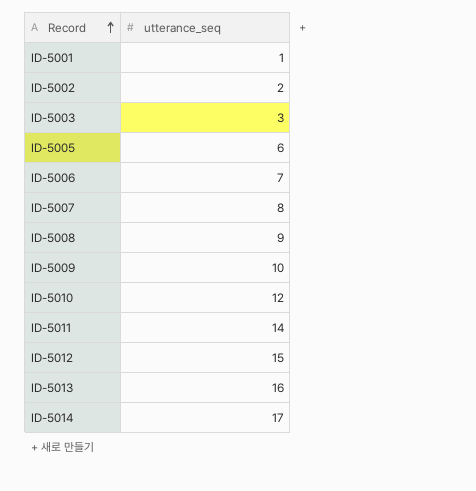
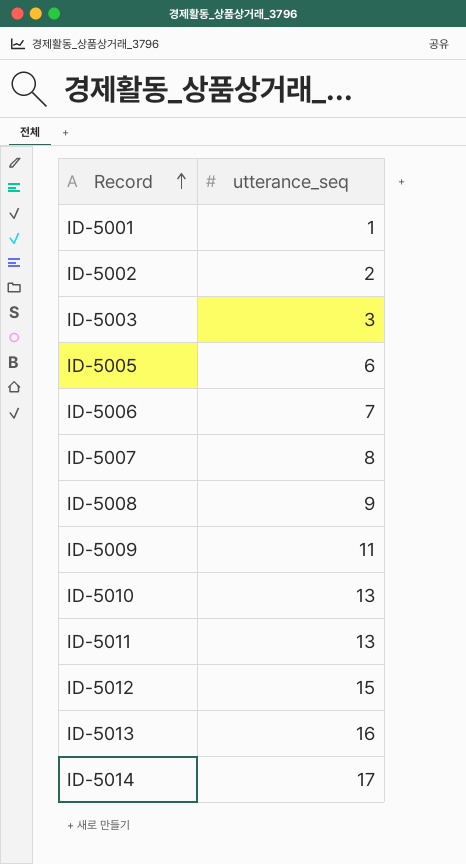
ID-5009 | utterance_seq: 10 -> 11
ID-5010 | utterance_seq: 12 -> 13
ID-5011 | utterance_seq: 14 -> 13

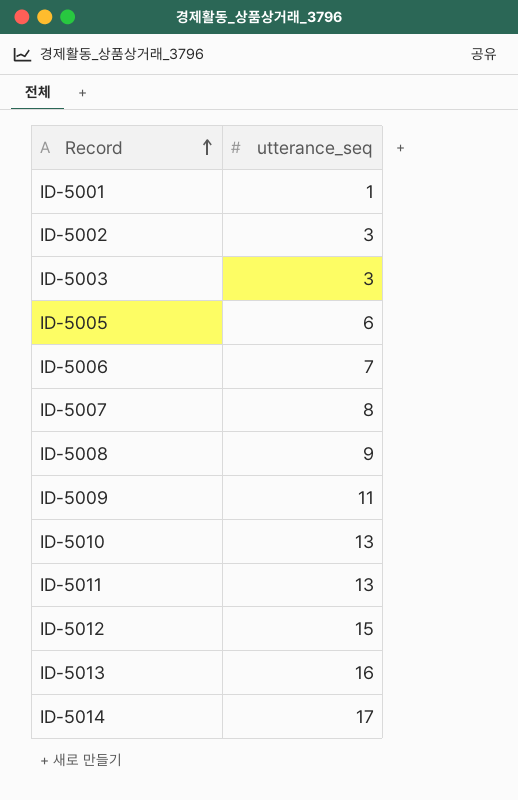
ID-5002 | utterance_seq: 2 -> 3

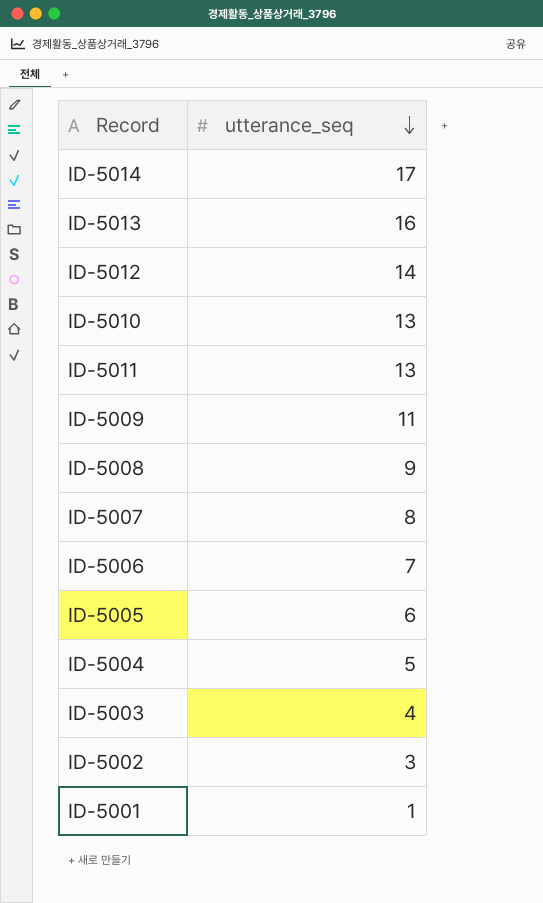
row order: Record ascending -> utterance_seq descending
ID-5012 | utterance_seq: 15 -> 14
row ID-5004: none -> 5
ID-5003 | utterance_seq: 3 -> 4

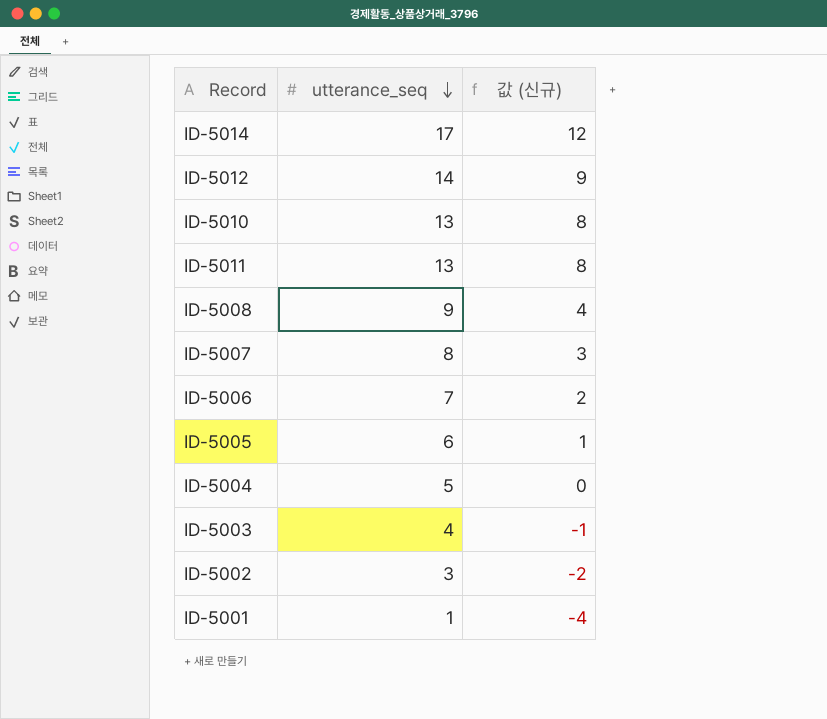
column 값 (신규) | formula: none -> [utterance_seq] - 5
row ID-5013: 16 -> none
row ID-5009: 11 -> none

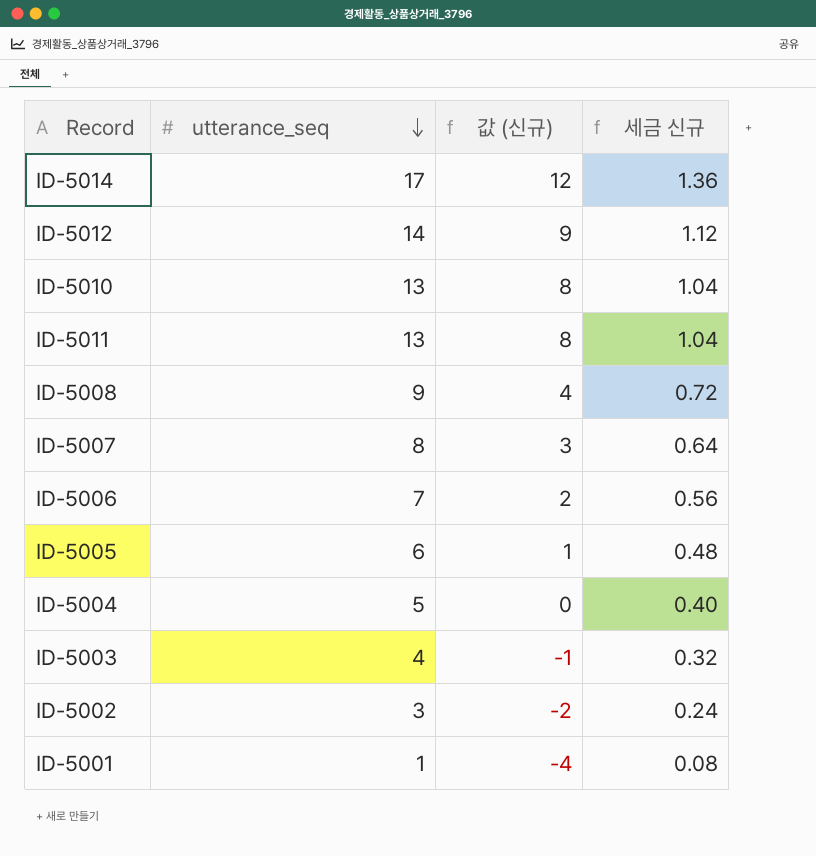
column 세금 신규 | formula: none -> [utterance_seq] * 0.08

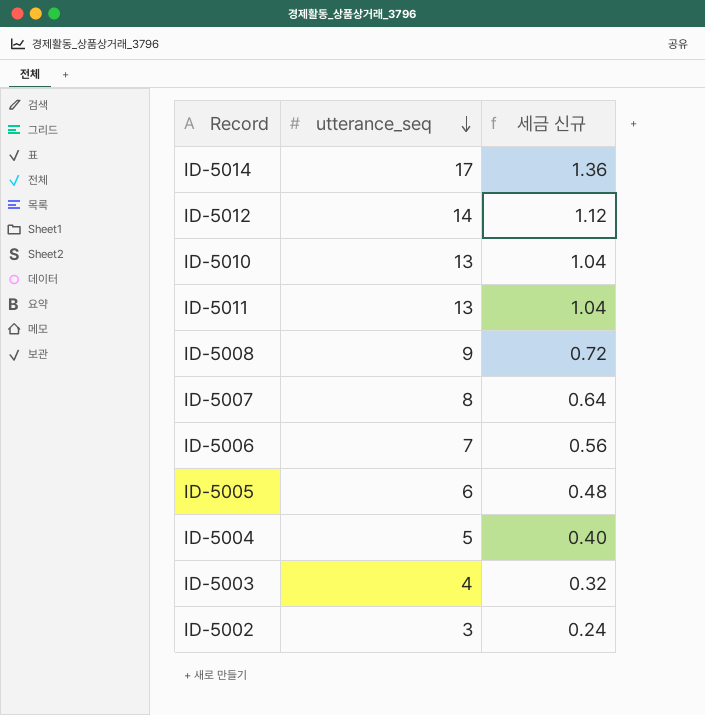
column 값 (신규) | formula: [utterance_seq] - 5 -> none
row ID-5001: 1 | -4 | 0.08 -> none

